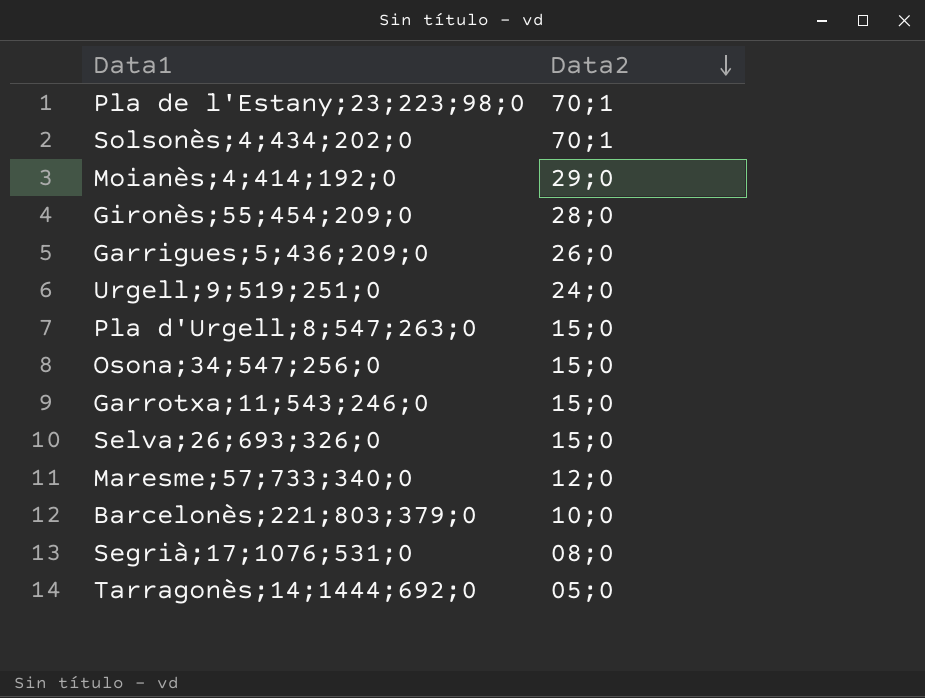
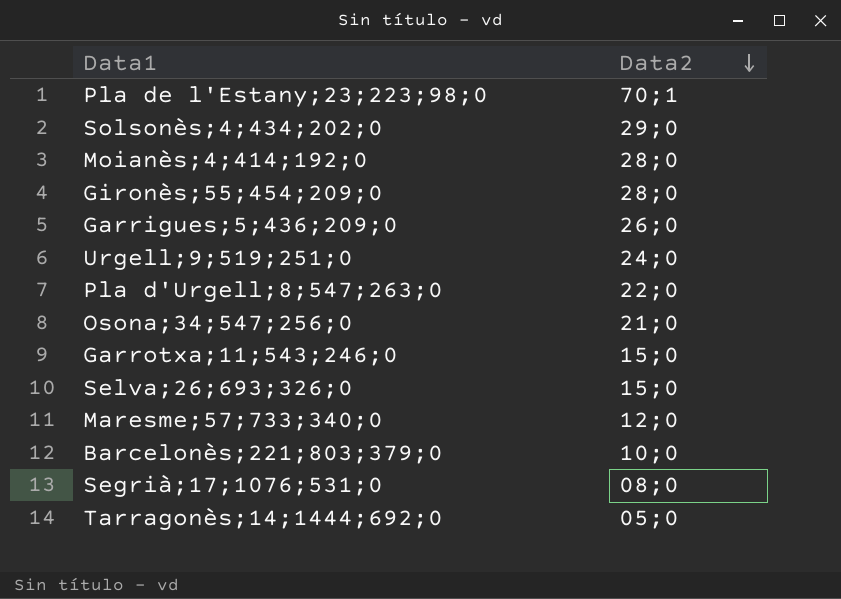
Solsonès;4;434;202;0 | Data2: 70;1 -> 29;0
Moianès;4;414;192;0 | Data2: 29;0 -> 28;0
Pla d'Urgell;8;547;263;0 | Data2: 15;0 -> 22;0
Osona;34;547;256;0 | Data2: 15;0 -> 21;0

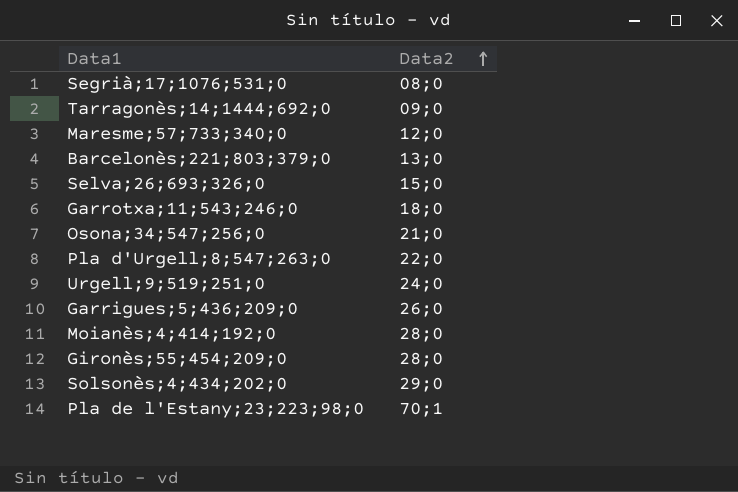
row order: Data2 descending -> Data2 ascending
Tarragonès;14;1444;692;0 | Data2: 05;0 -> 09;0
Barcelonès;221;803;379;0 | Data2: 10;0 -> 13;0
Garrotxa;11;543;246;0 | Data2: 15;0 -> 18;0

